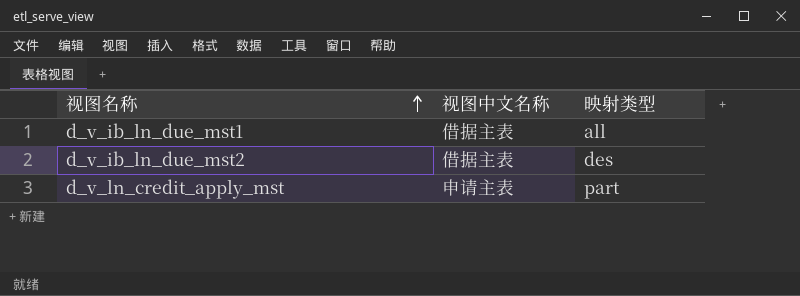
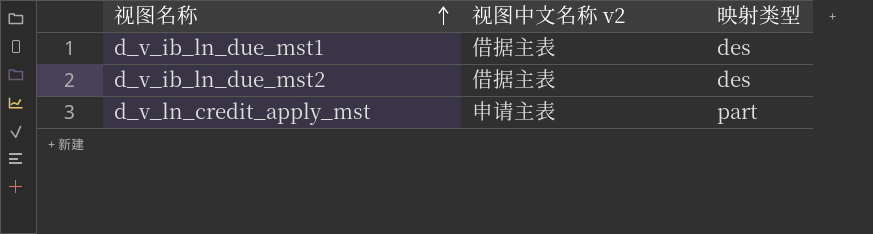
column name: 视图中文名称 -> 视图中文名称 v2
d_v_ib_ln_due_mst1 | 映射类型: all -> des

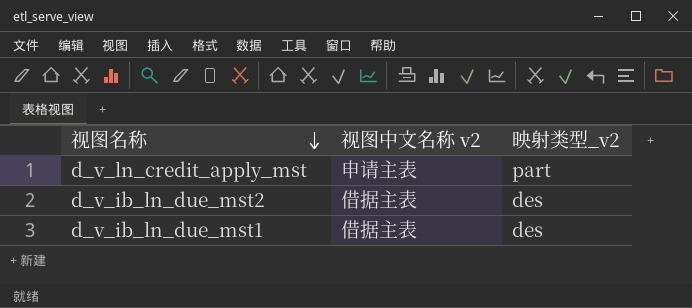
row order: 视图名称 ascending -> 视图名称 descending
column name: 映射类型 -> 映射类型_v2

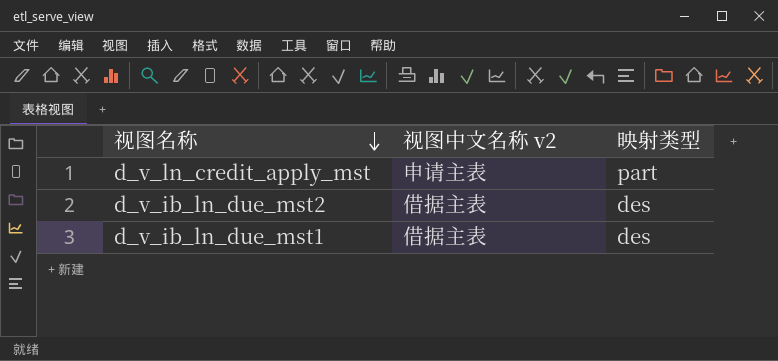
column name: 映射类型_v2 -> 映射类型

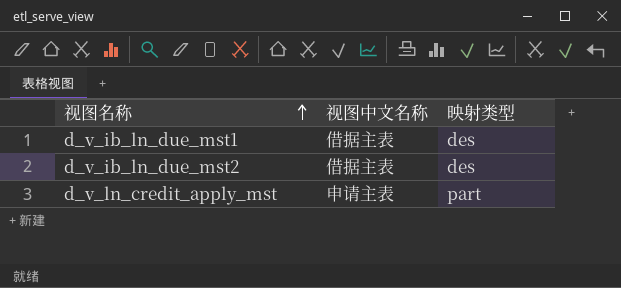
row order: 视图名称 descending -> 视图名称 ascending
column name: 视图中文名称 v2 -> 视图中文名称

